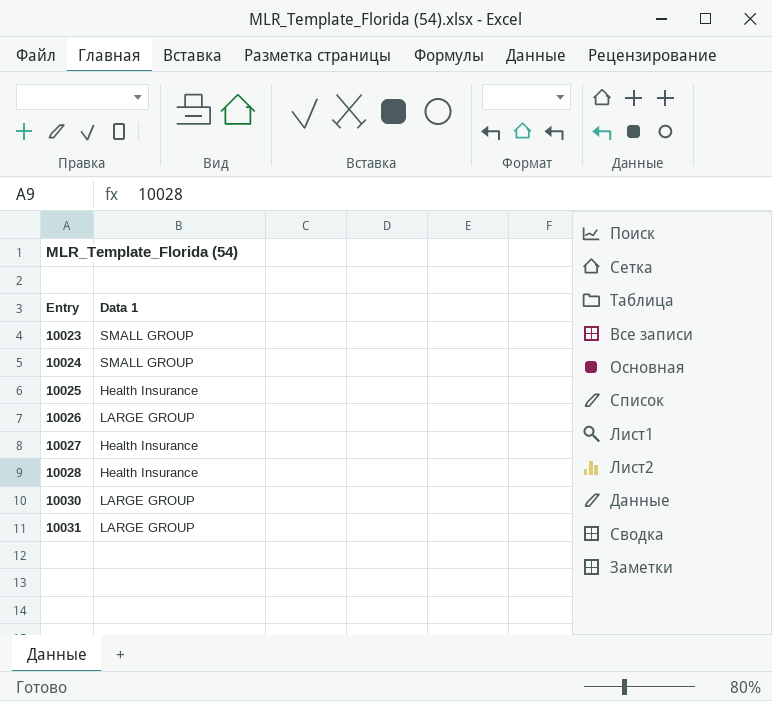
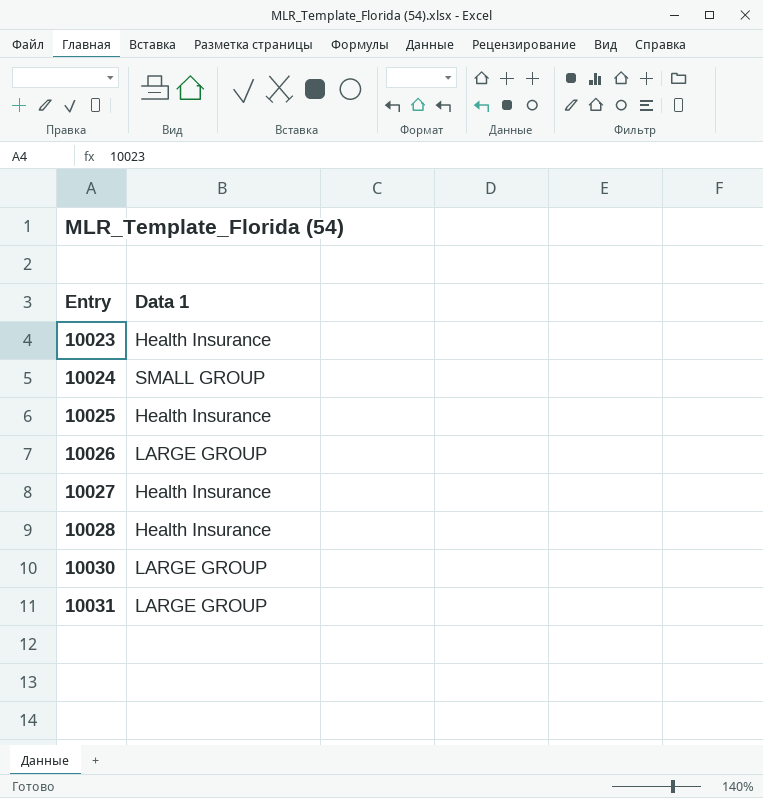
10023 | Data 1: SMALL GROUP -> Health Insurance

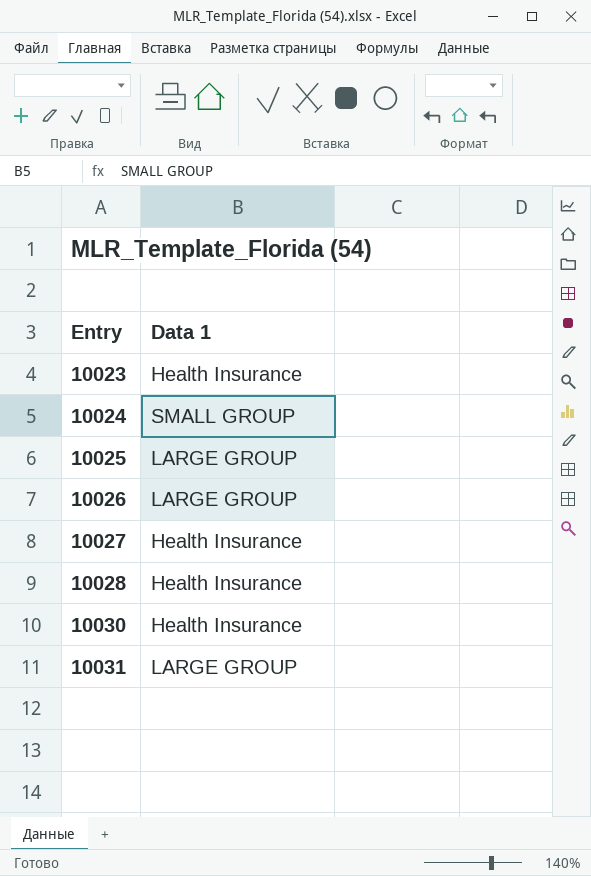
10025 | Data 1: Health Insurance -> LARGE GROUP
10030 | Data 1: LARGE GROUP -> Health Insurance

